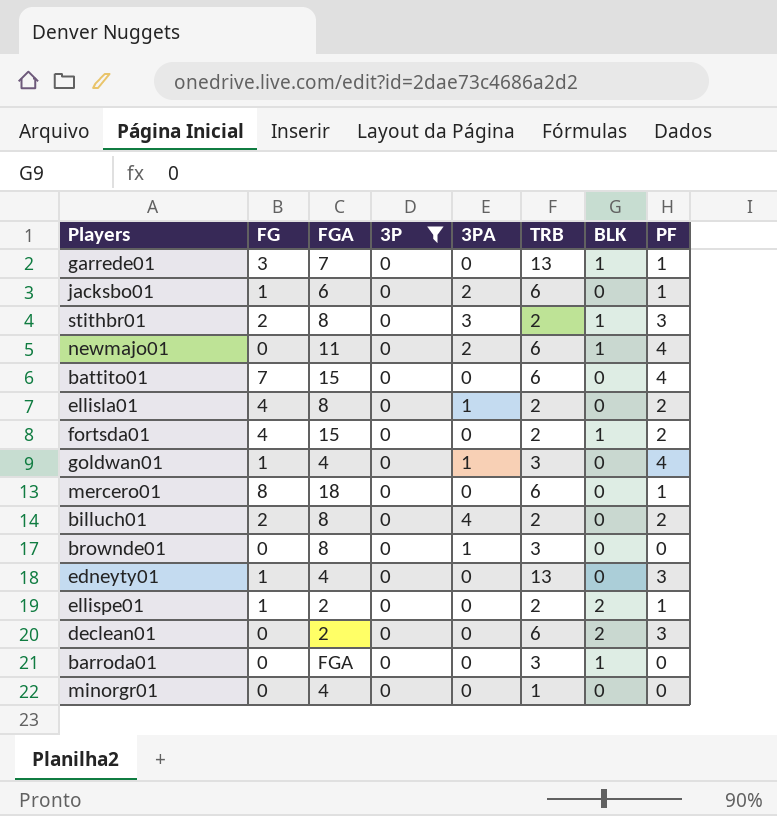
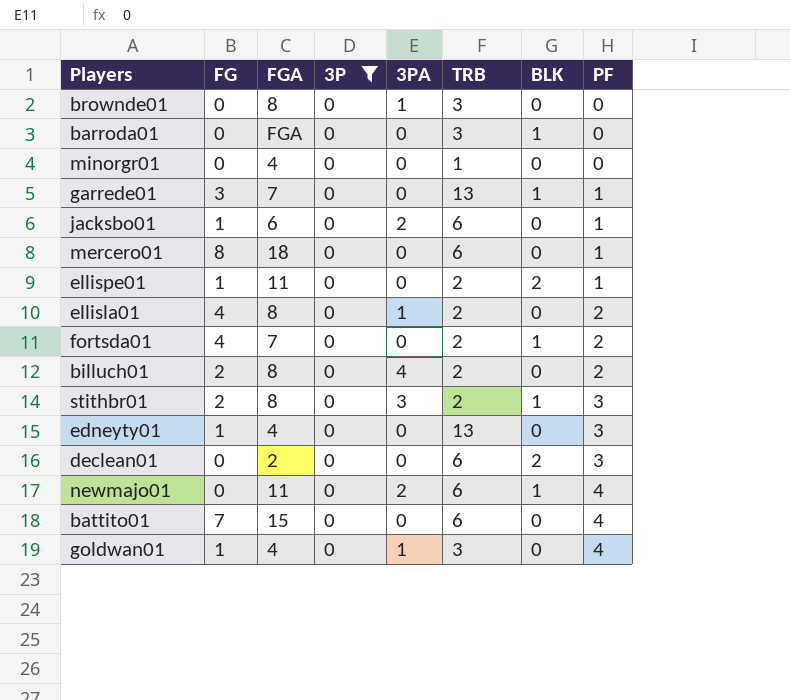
row order: none -> PF ascending
ellispe01 | FGA: 2 -> 11
fortsda01 | FGA: 15 -> 7

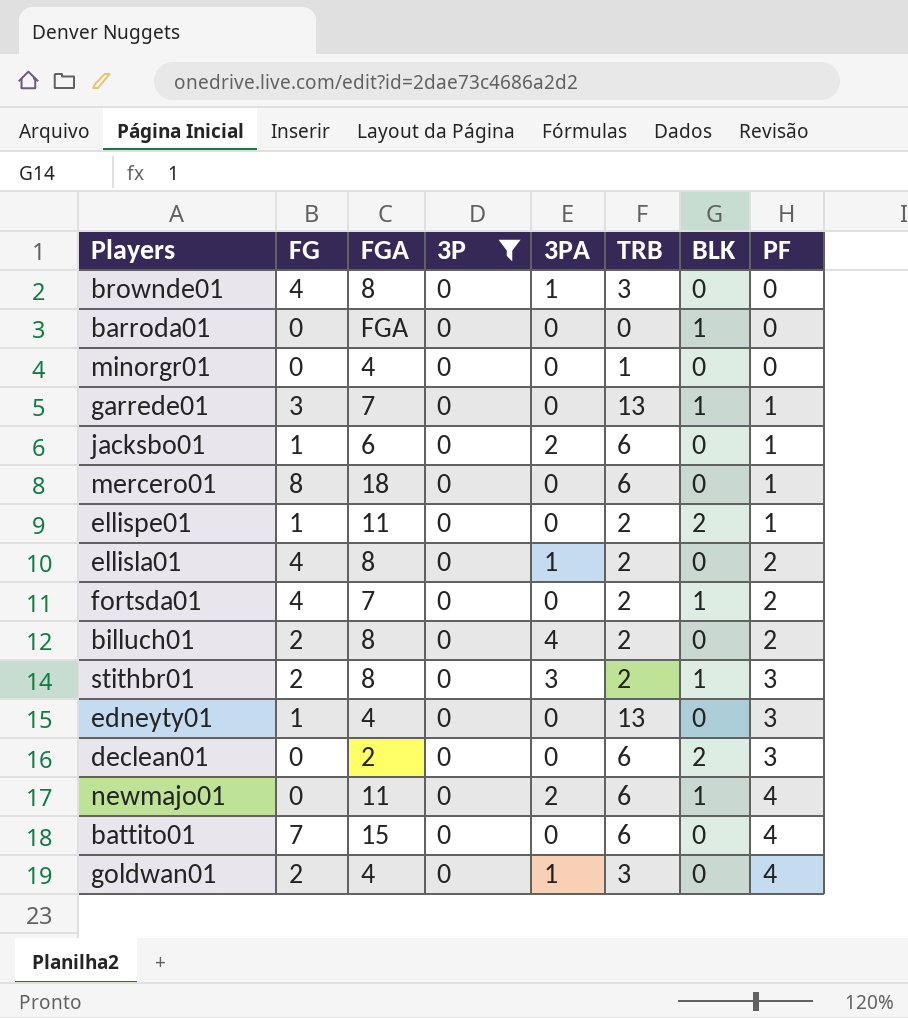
brownde01 | FG: 0 -> 4
barroda01 | TRB: 3 -> 0
goldwan01 | FG: 1 -> 2

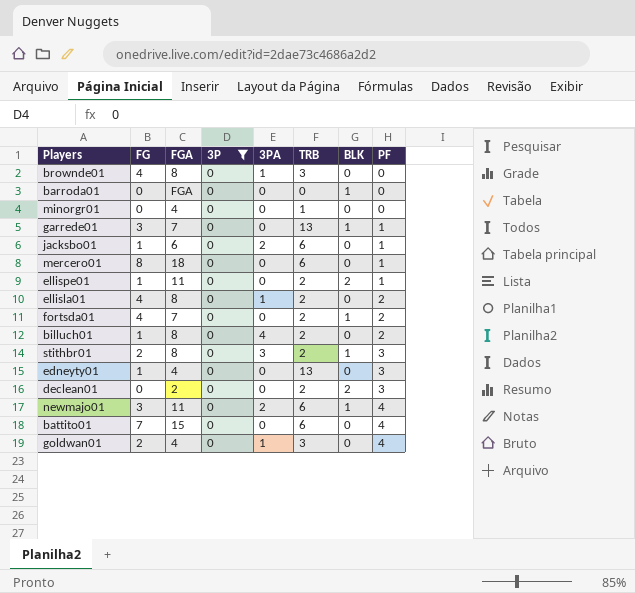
billuch01 | FG: 2 -> 1
declean01 | TRB: 6 -> 2
newmajo01 | FG: 0 -> 3

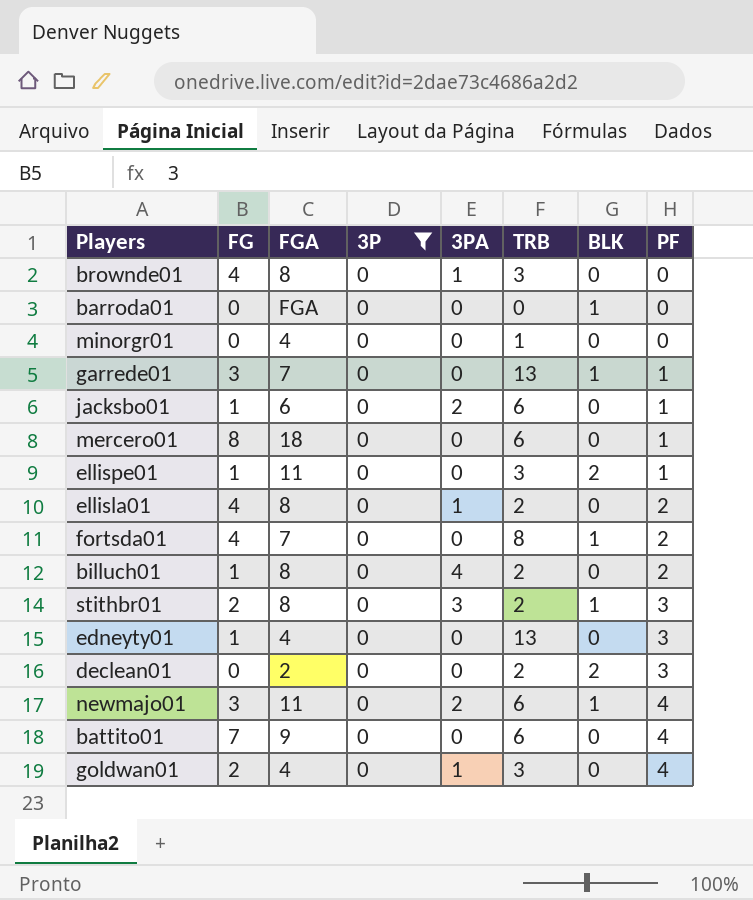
ellispe01 | TRB: 2 -> 3
fortsda01 | TRB: 2 -> 8
battito01 | FGA: 15 -> 9

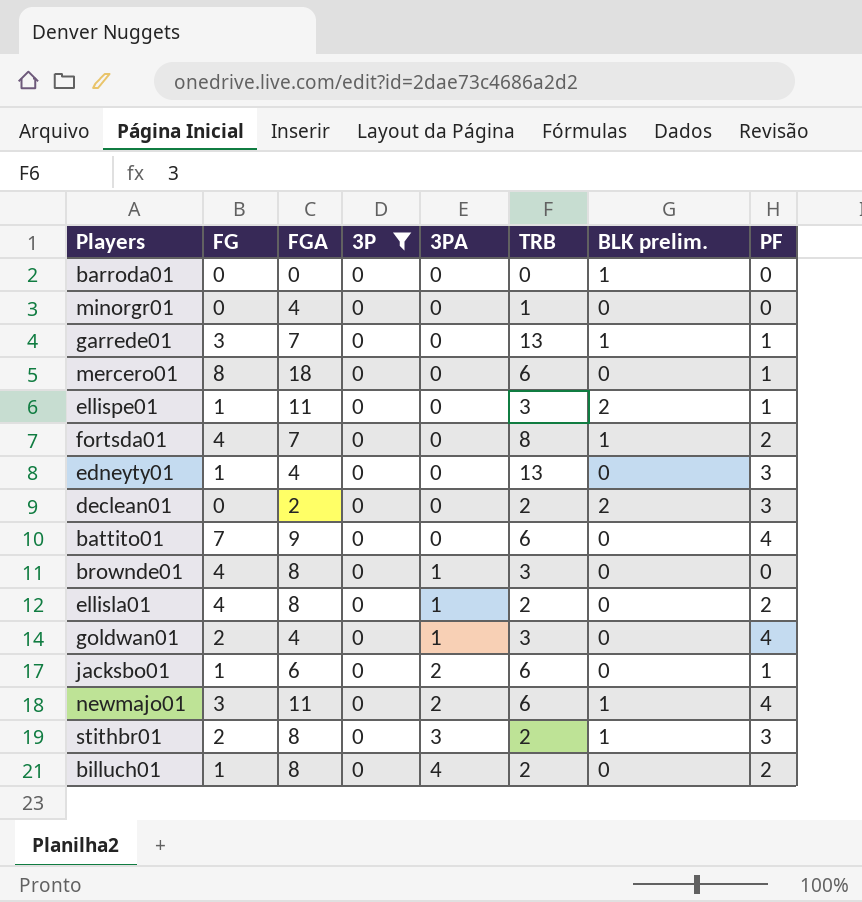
row order: PF ascending -> 3PA ascending
column name: BLK -> BLK prelim.
barroda01 | FGA: FGA -> 0

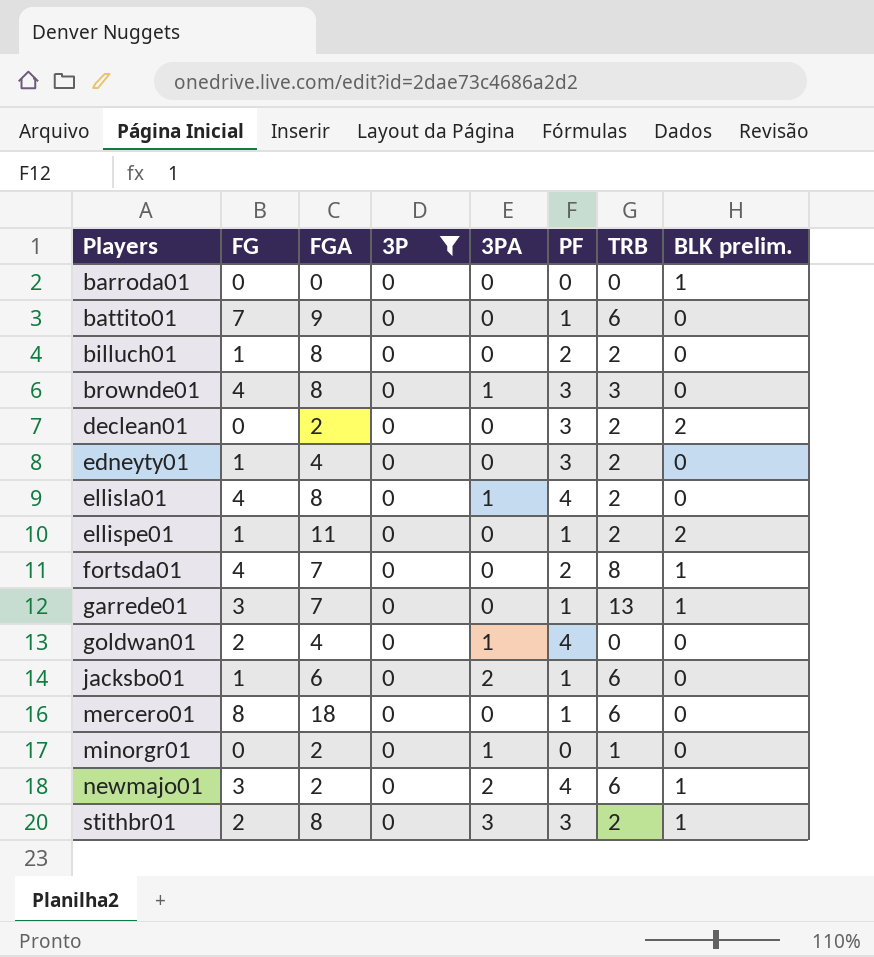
row order: 3PA ascending -> Players ascending
column PF | position: 8 -> 6
battito01 | PF: 4 -> 1
billuch01 | 3PA: 4 -> 0
brownde01 | PF: 0 -> 3
edneyty01 | TRB: 13 -> 2
ellisla01 | PF: 2 -> 4
ellispe01 | TRB: 3 -> 2
goldwan01 | TRB: 3 -> 0
minorgr01 | FGA: 4 -> 2
minorgr01 | 3PA: 0 -> 1
newmajo01 | FGA: 11 -> 2

